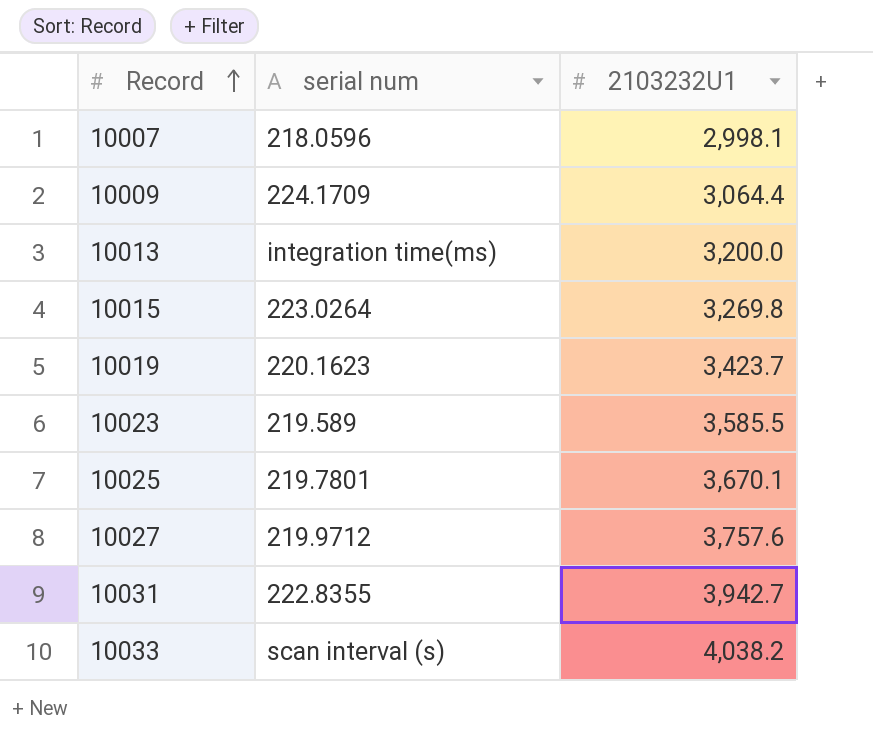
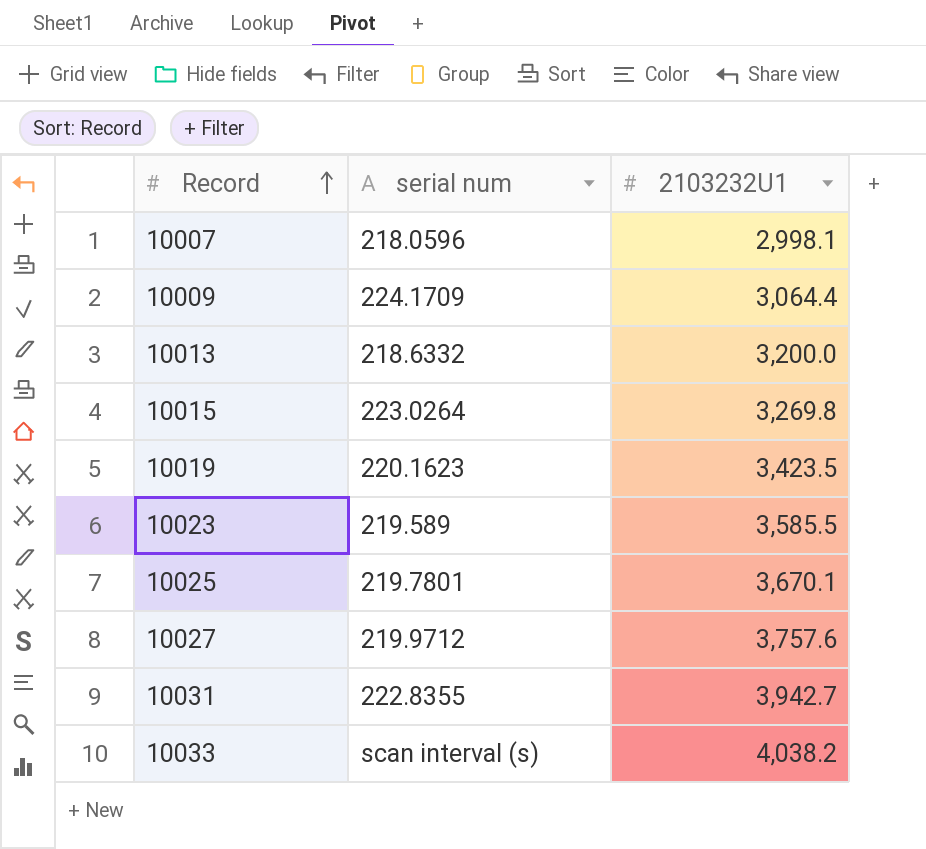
10013 | serial num: integration time(ms) -> 218.6332
10019 | 2103232U1: 3,423.7 -> 3,423.5

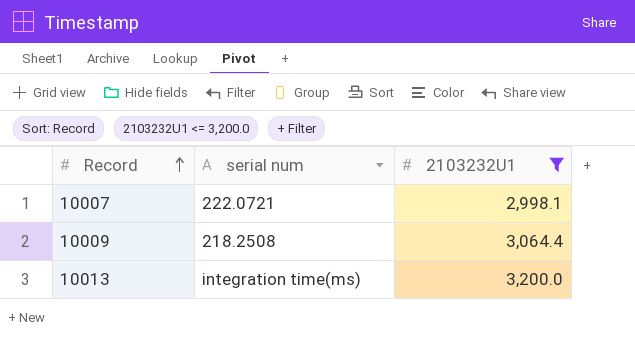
filter: none -> 2103232U1 <= 3,200.0
10007 | serial num: 218.0596 -> 222.0721
10009 | serial num: 224.1709 -> 218.2508
10013 | serial num: 218.6332 -> integration time(ms)

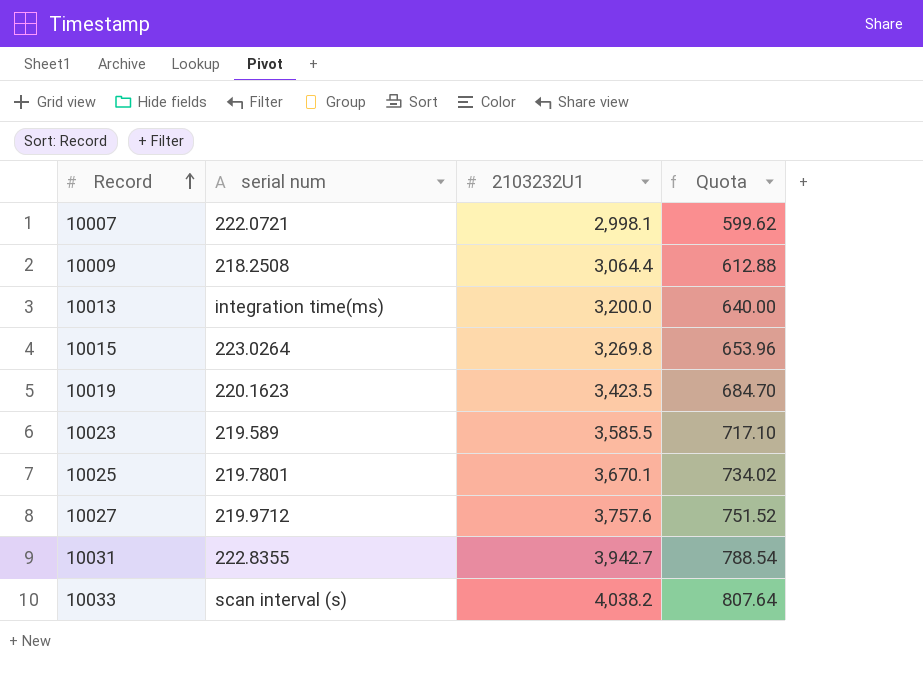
filter: 2103232U1 <= 3,200.0 -> none
column Quota | formula: none -> [2103232U1] * 0.2

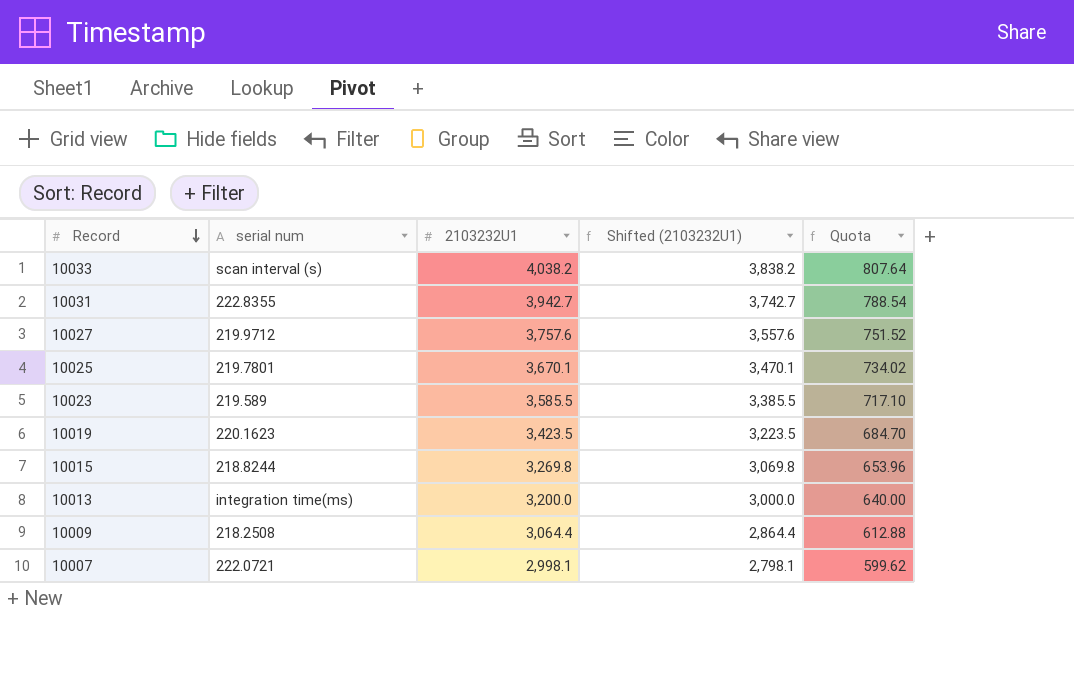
row order: Record ascending -> Record descending
column Shifted (2103232U1) | formula: none -> [2103232U1] - 200
10015 | serial num: 223.0264 -> 218.8244

